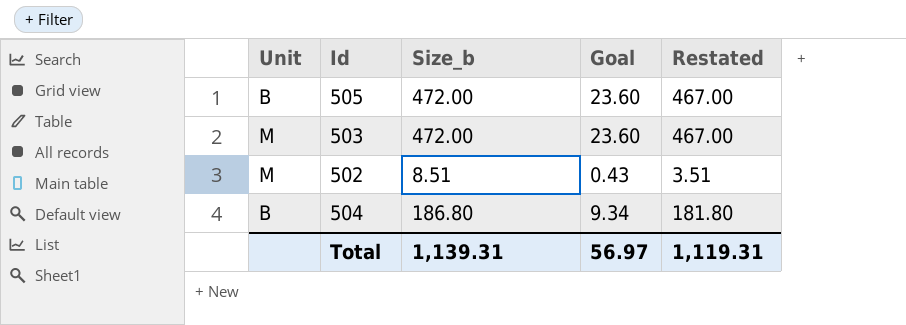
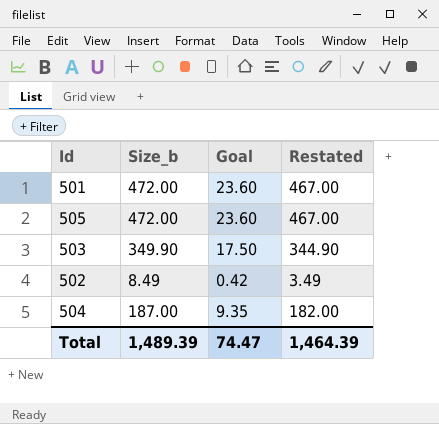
column Unit | position: 1 -> none
row 501: none -> 472.00 | 23.60 | 467.00
503 | Size_b: 472.00 -> 349.90
503 | Goal: 23.60 -> 17.50
503 | Restated: 467.00 -> 344.90
502 | Size_b: 8.51 -> 8.49
502 | Goal: 0.43 -> 0.42
502 | Restated: 3.51 -> 3.49
504 | Size_b: 186.80 -> 187.00
504 | Goal: 9.34 -> 9.35
504 | Restated: 181.80 -> 182.00
Total | Size_b: 1,139.31 -> 1,489.39
Total | Goal: 56.97 -> 74.47
Total | Restated: 1,119.31 -> 1,464.39

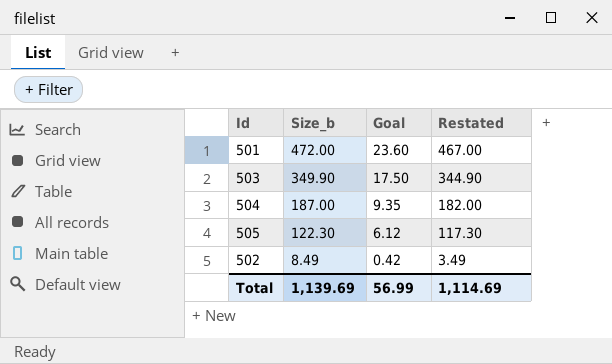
row order: none -> Size_b descending
505 | Size_b: 472.00 -> 122.30
505 | Goal: 23.60 -> 6.12
505 | Restated: 467.00 -> 117.30
Total | Size_b: 1,489.39 -> 1,139.69
Total | Goal: 74.47 -> 56.99
Total | Restated: 1,464.39 -> 1,114.69

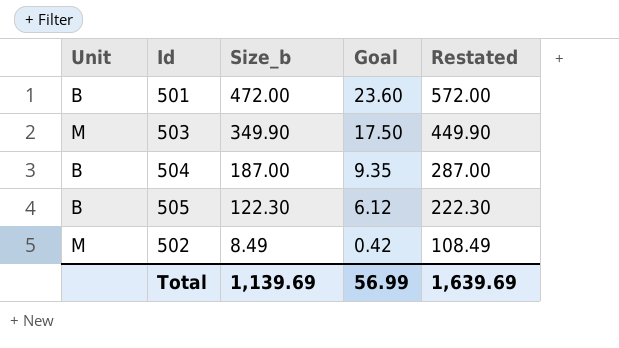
column Unit | position: none -> 1
column Restated | formula: [Size_b] - 5 -> [Size_b] + 100
Total | Restated: 1,114.69 -> 1,639.69

